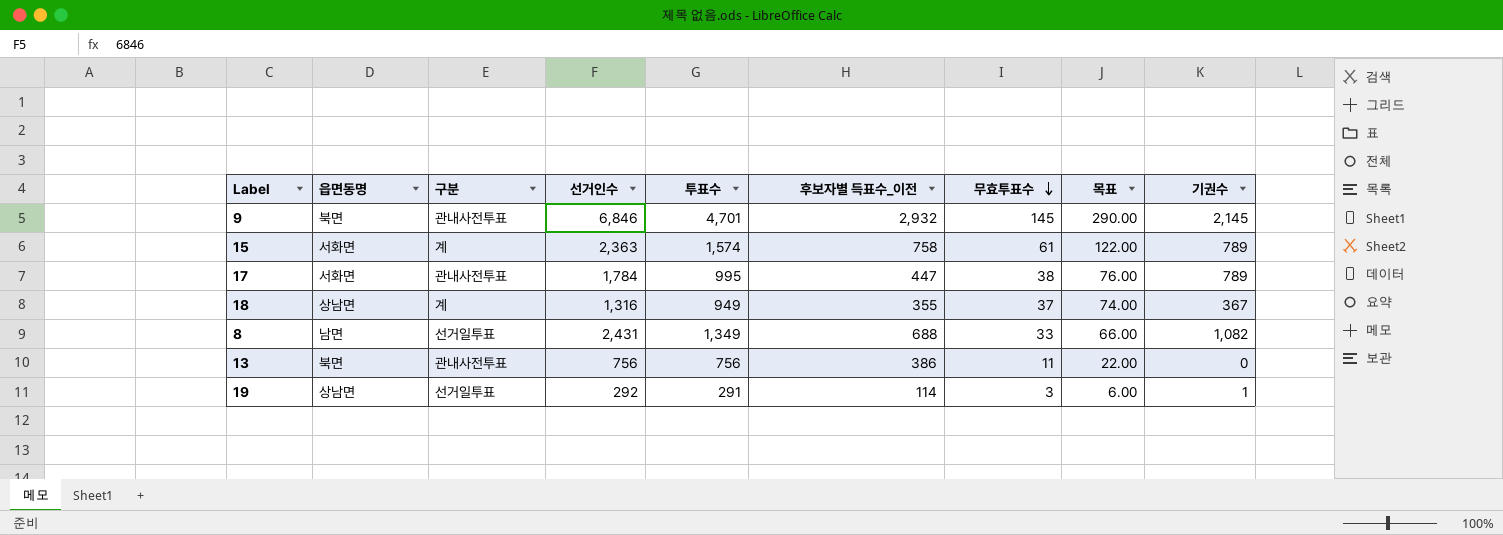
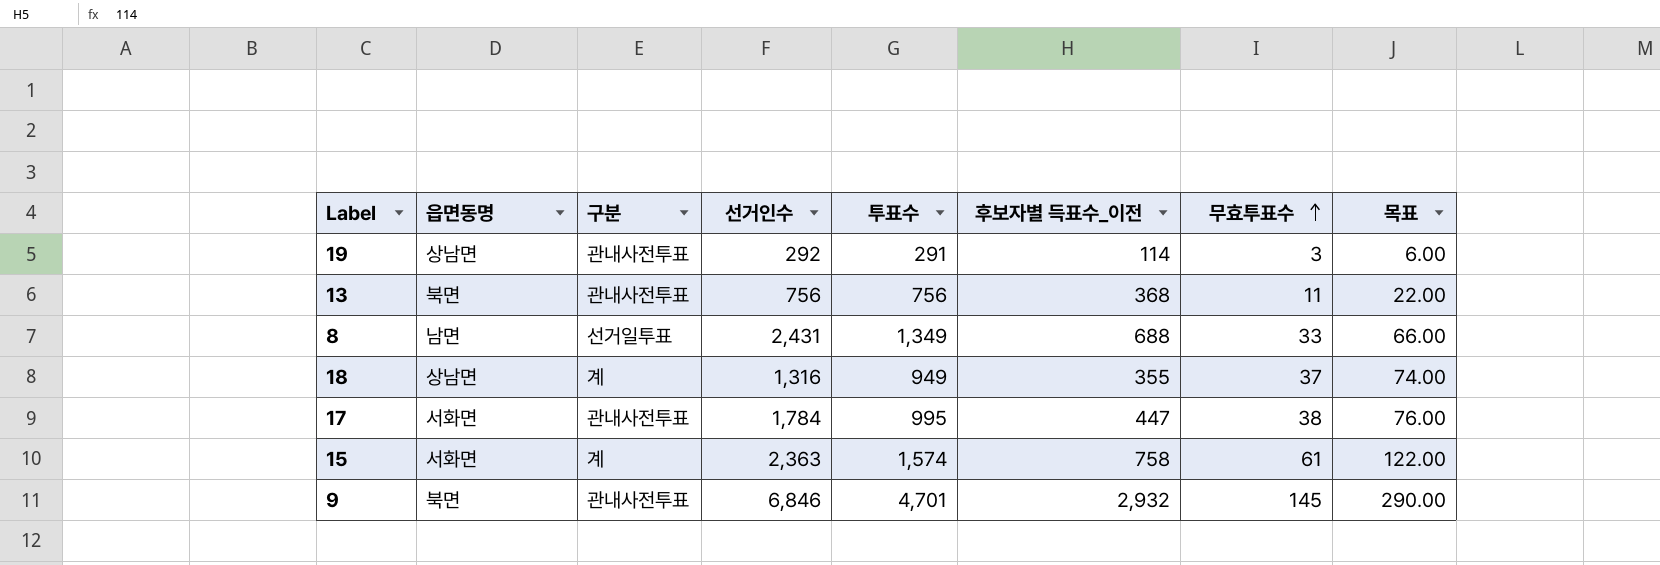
row order: 무효투표수 descending -> 무효투표수 ascending
column 기권수 | formula: [선거인수] - [투표수] -> none
19 | 구분: 선거일투표 -> 관내사전투표
13 | 후보자별 득표수_이전: 386 -> 368

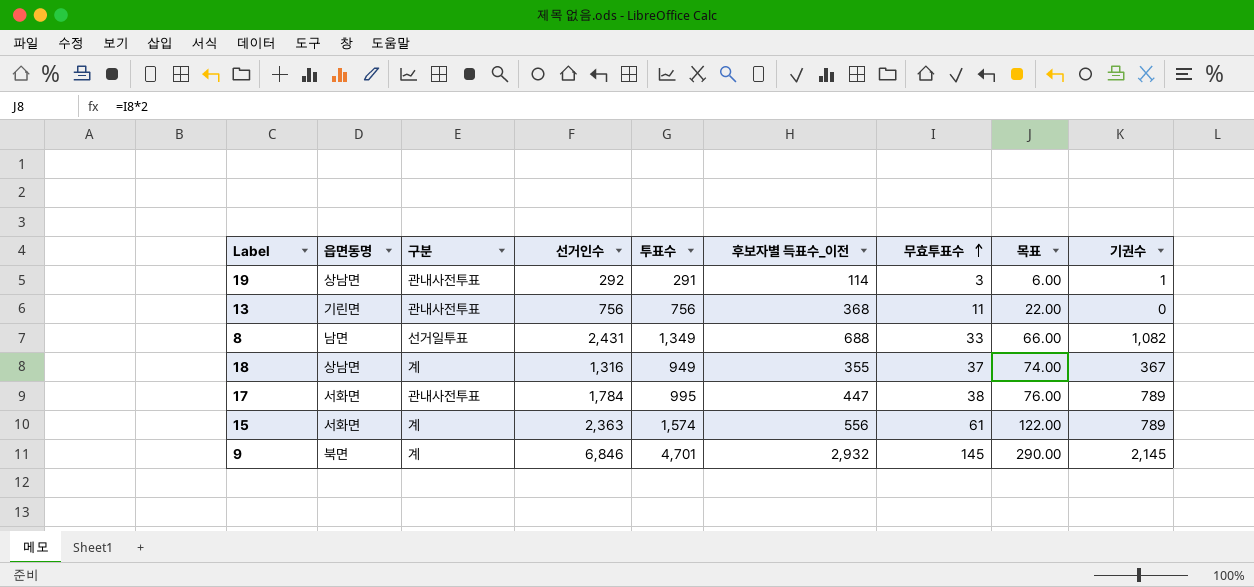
column 기권수 | formula: none -> [선거인수] - [투표수]
13 | 읍면동명: 북면 -> 기린면
15 | 후보자별 득표수_이전: 758 -> 556
9 | 구분: 관내사전투표 -> 계

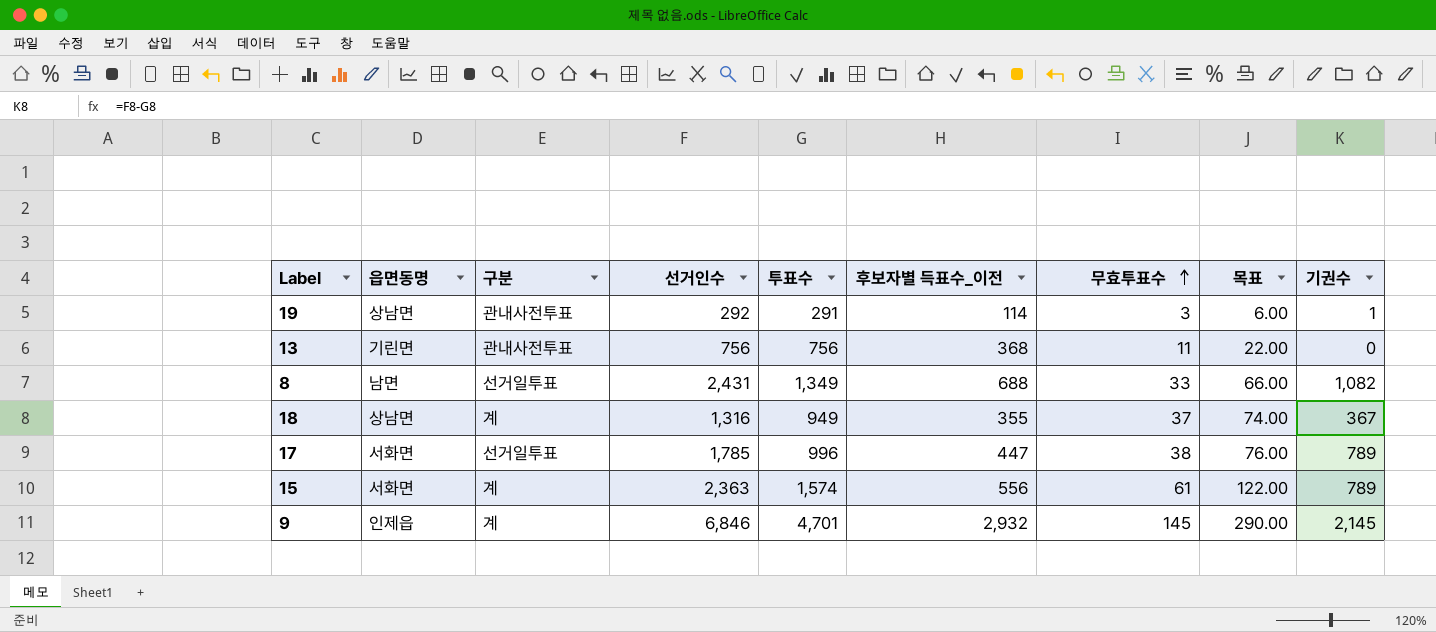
17 | 구분: 관내사전투표 -> 선거일투표
17 | 선거인수: 1,784 -> 1,785
17 | 투표수: 995 -> 996
9 | 읍면동명: 북면 -> 인제읍

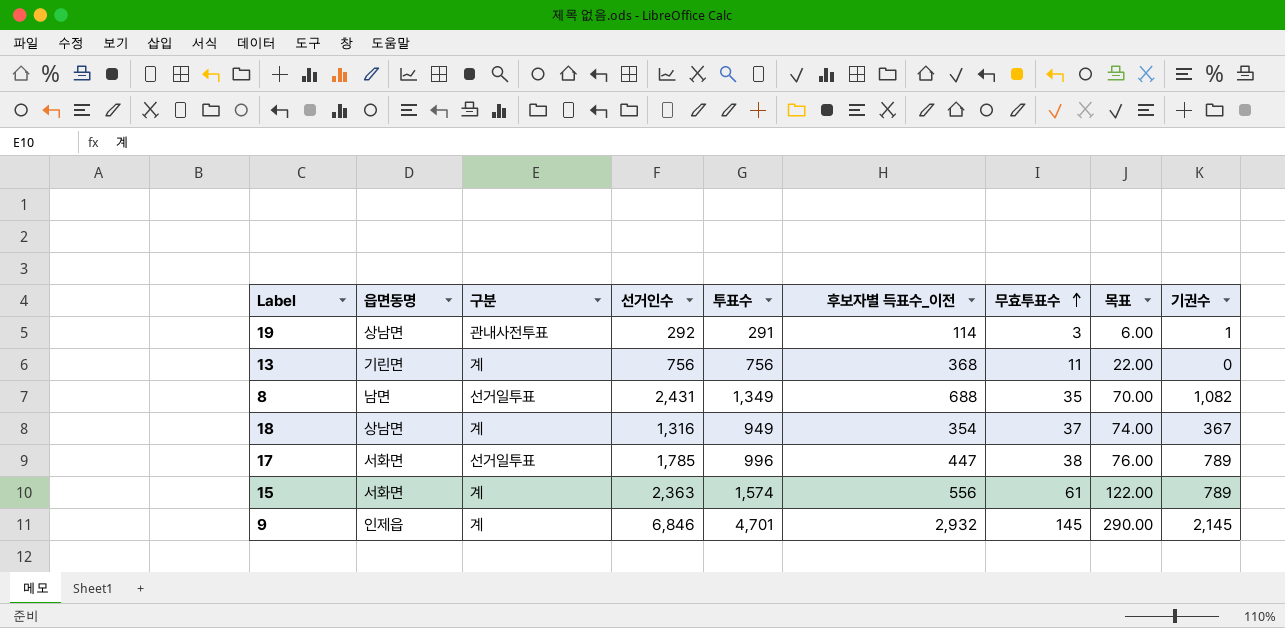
13 | 구분: 관내사전투표 -> 계
8 | 무효투표수: 33 -> 35
8 | 목표: 66.00 -> 70.00
18 | 후보자별 득표수_이전: 355 -> 354

